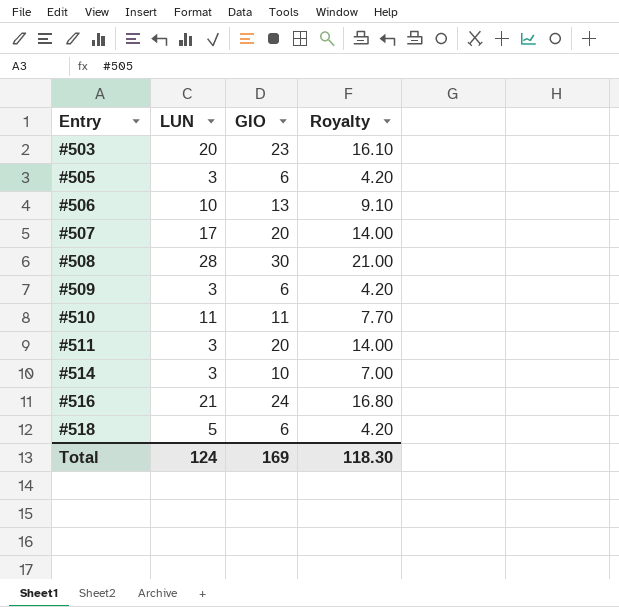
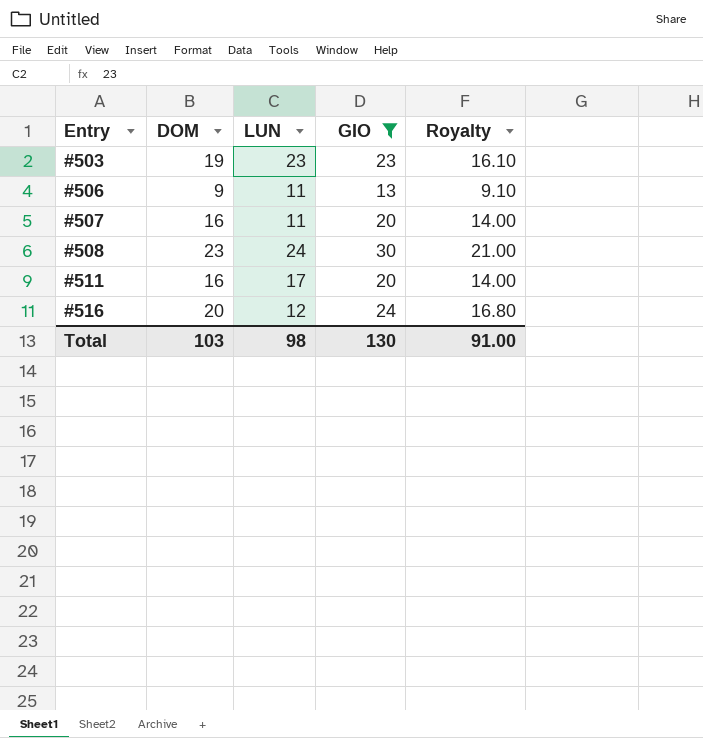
filter: none -> GIO >= 13
column DOM | position: none -> 2
#503 | LUN: 20 -> 23
#506 | LUN: 10 -> 11
#507 | LUN: 17 -> 11
#508 | LUN: 28 -> 24
#511 | LUN: 3 -> 17
#516 | LUN: 21 -> 12
Total | LUN: 124 -> 98
Total | GIO: 169 -> 130
Total | Royalty: 118.30 -> 91.00

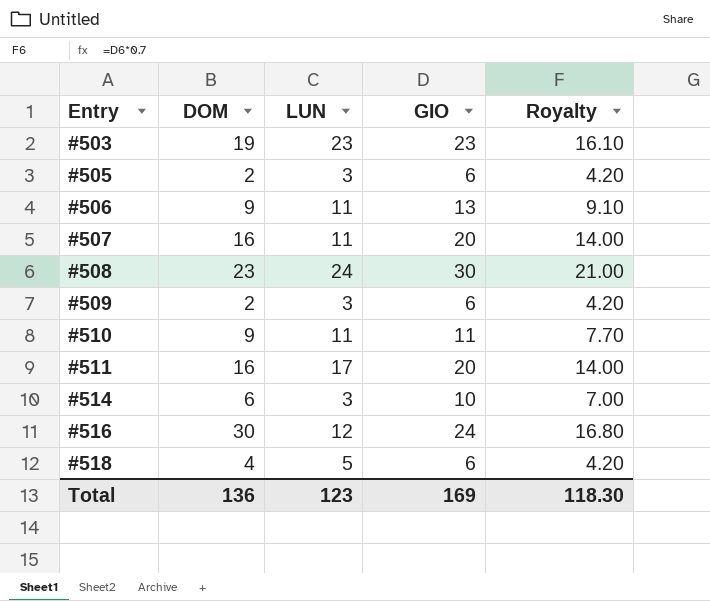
filter: GIO >= 13 -> none
#516 | DOM: 20 -> 30
Total | DOM: 103 -> 136
Total | LUN: 98 -> 123
Total | GIO: 130 -> 169
Total | Royalty: 91.00 -> 118.30

